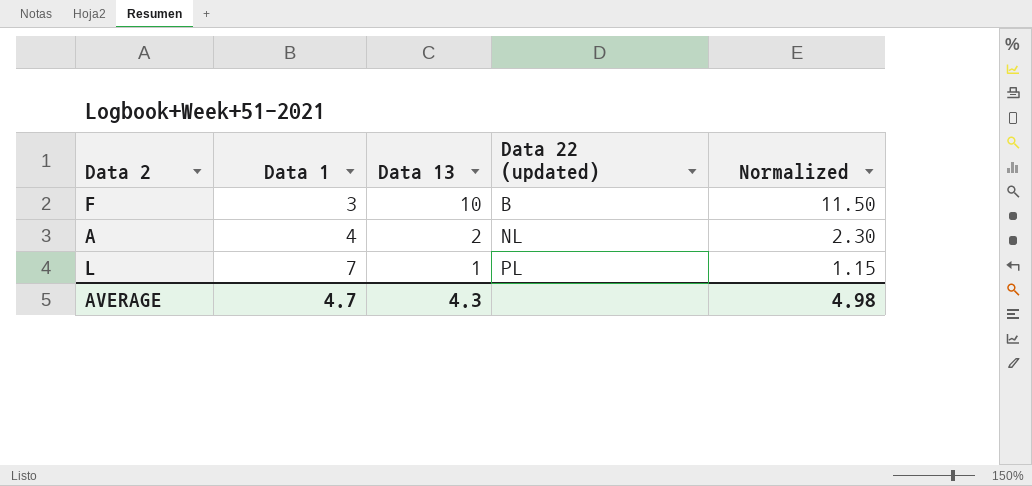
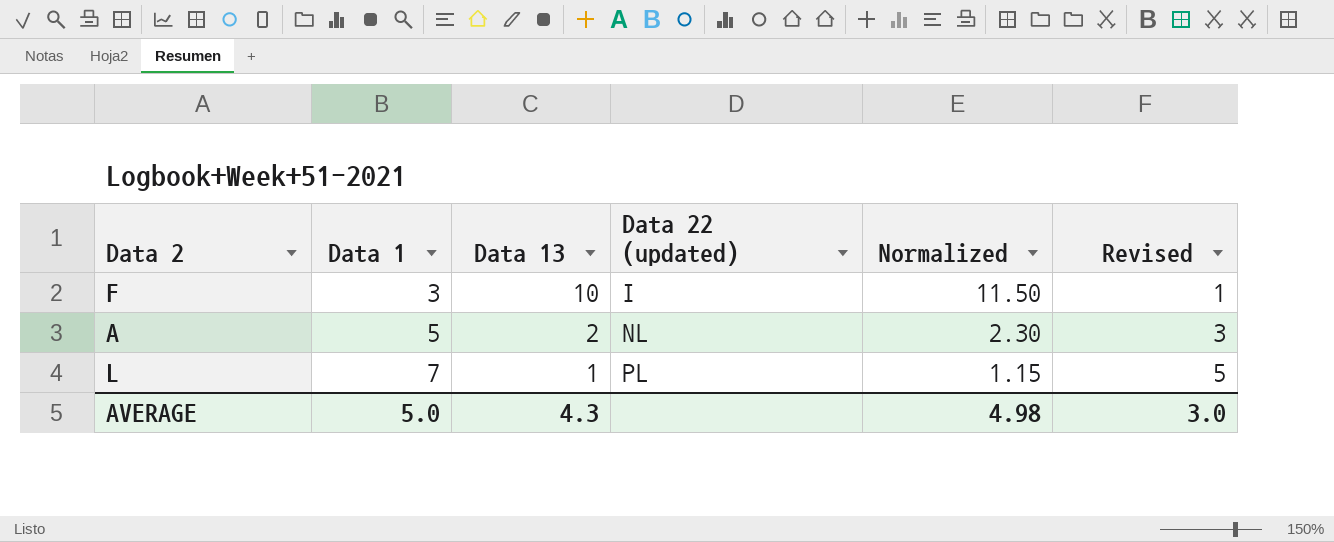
column Revised | formula: none -> [Data 1] - 2
F | Data 22 (updated): B -> I
A | Data 1: 4 -> 5
AVERAGE | Data 1: 4.7 -> 5.0

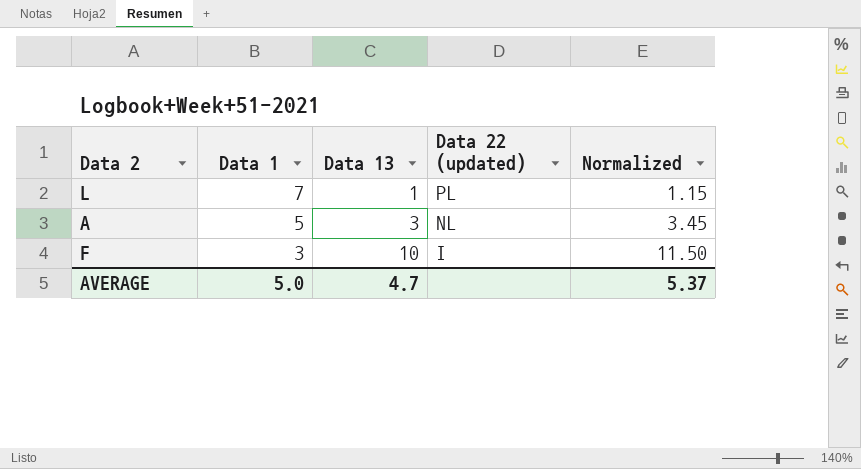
row order: Data 1 ascending -> Data 1 descending
column Revised | formula: [Data 1] - 2 -> none
A | Data 13: 2 -> 3
A | Normalized: 2.30 -> 3.45
AVERAGE | Data 13: 4.3 -> 4.7
AVERAGE | Normalized: 4.98 -> 5.37

